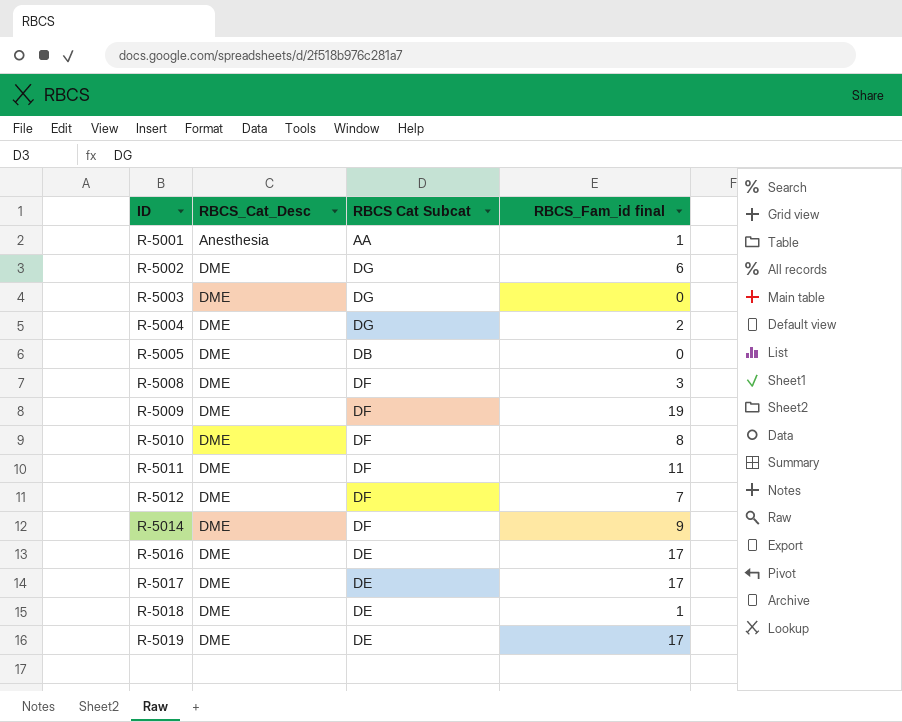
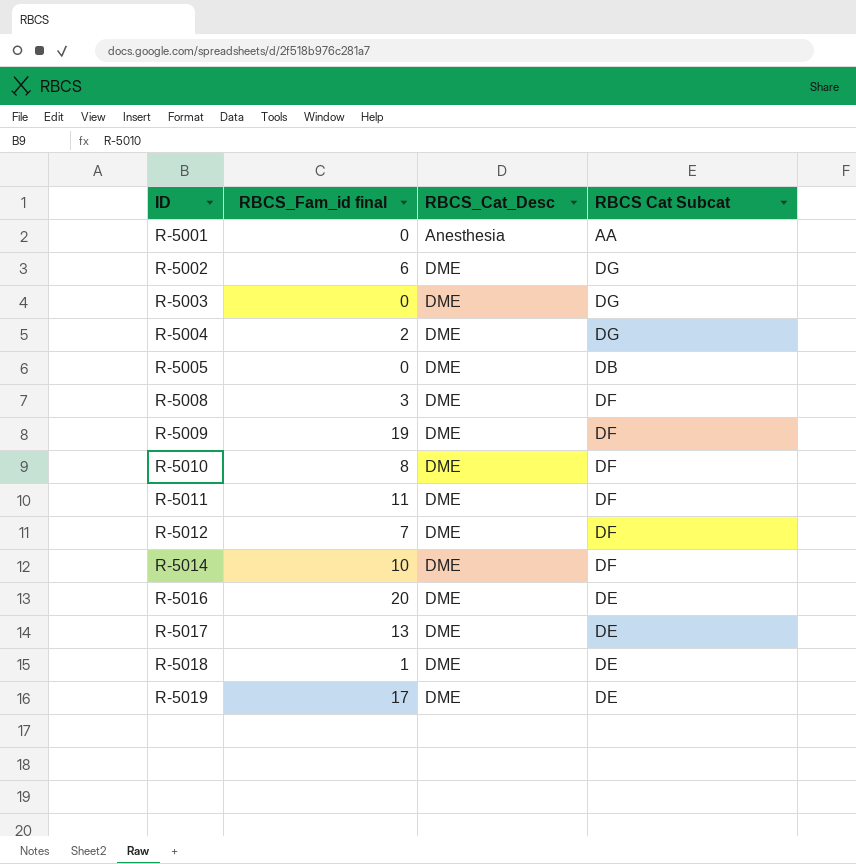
column RBCS_Fam_id final | position: 4 -> 2
R-5001 | RBCS_Fam_id final: 1 -> 0
R-5014 | RBCS_Fam_id final: 9 -> 10
R-5016 | RBCS_Fam_id final: 17 -> 20
R-5017 | RBCS_Fam_id final: 17 -> 13

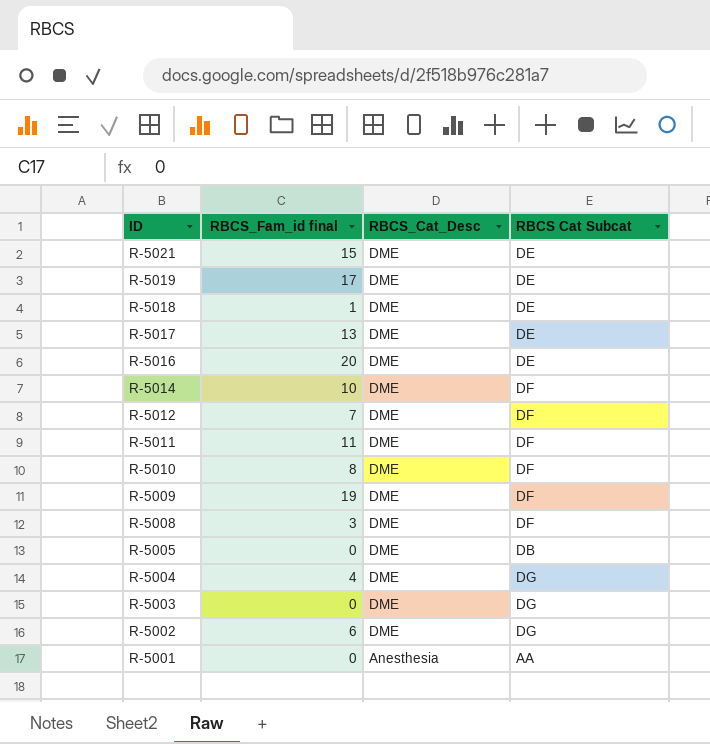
row order: ID ascending -> ID descending
row R-5021: none -> 15 | DME | DE
R-5004 | RBCS_Fam_id final: 2 -> 4

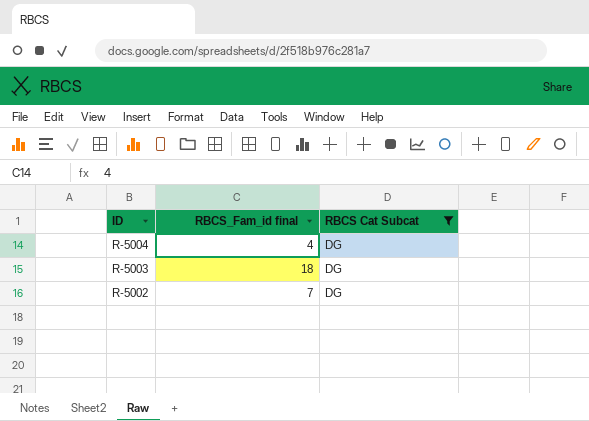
filter: none -> RBCS Cat Subcat = DG
column RBCS_Cat_Desc | position: 3 -> none
R-5003 | RBCS_Fam_id final: 0 -> 18
R-5002 | RBCS_Fam_id final: 6 -> 7

